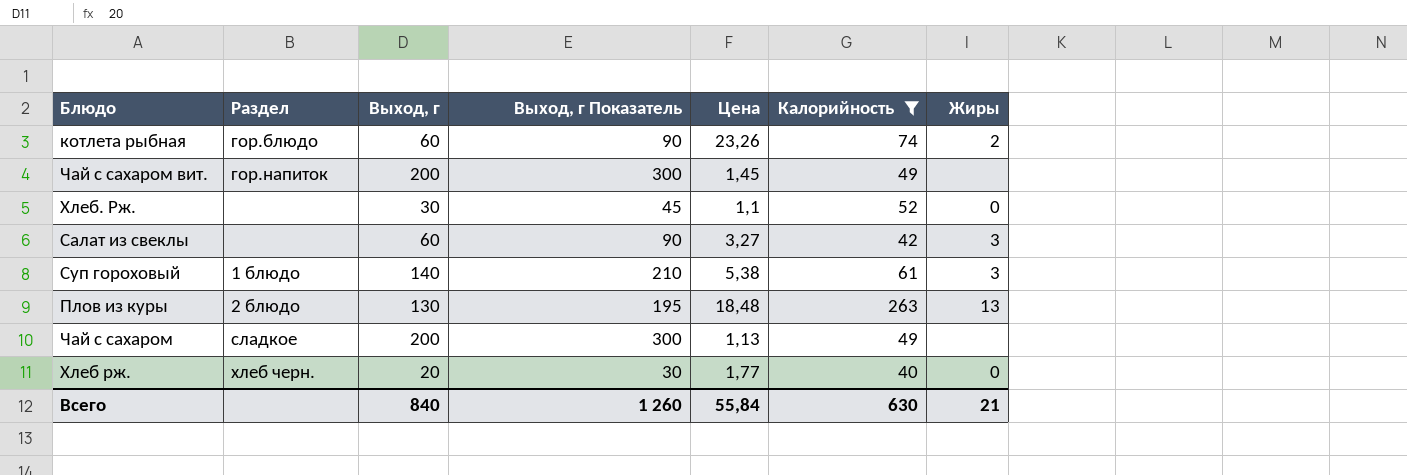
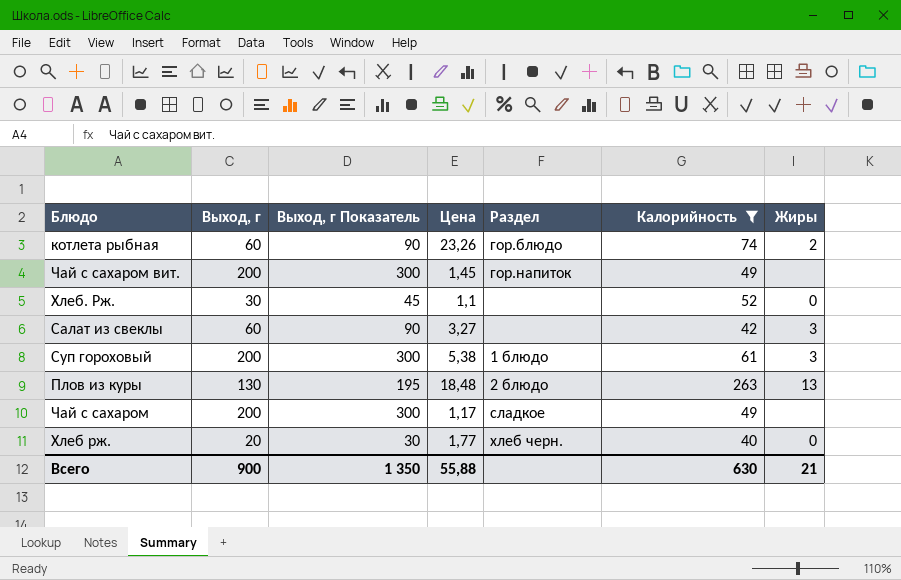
column Раздел | position: 2 -> 5
Суп гороховый | Выход, г: 140 -> 200
Суп гороховый | Выход, г Показатель: 210 -> 300
Чай с сахаром | Цена: 1,13 -> 1,17
Всего | Выход, г: 840 -> 900
Всего | Выход, г Показатель: 1 260 -> 1 350
Всего | Цена: 55,84 -> 55,88

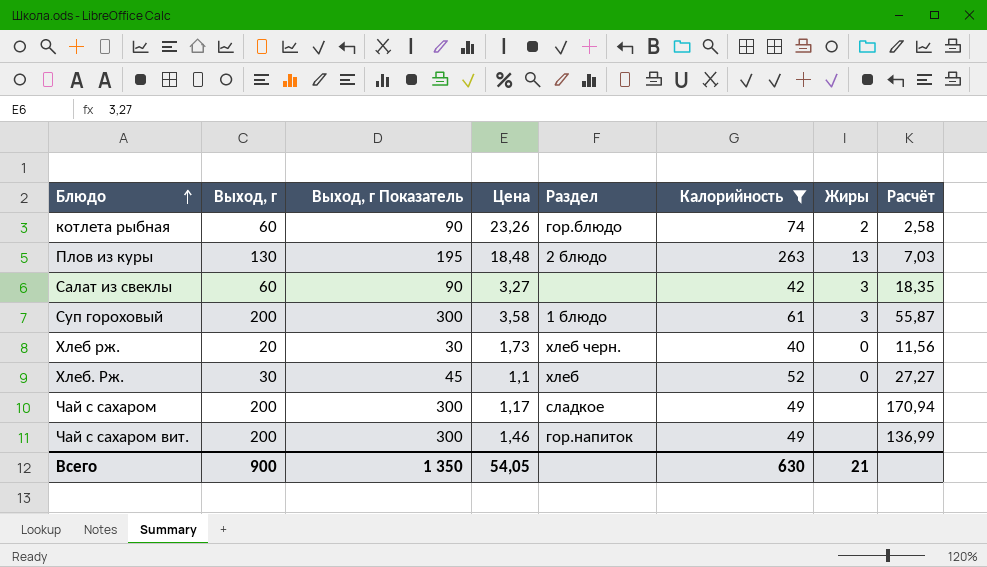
row order: none -> Блюдо ascending
column Расчёт | formula: none -> [Выход, г] / [Цена]
Суп гороховый | Цена: 5,38 -> 3,58
Хлеб рж. | Цена: 1,77 -> 1,73
Хлеб. Рж. | Раздел: none -> хлеб
Чай с сахаром вит. | Цена: 1,45 -> 1,46
Всего | Цена: 55,88 -> 54,05

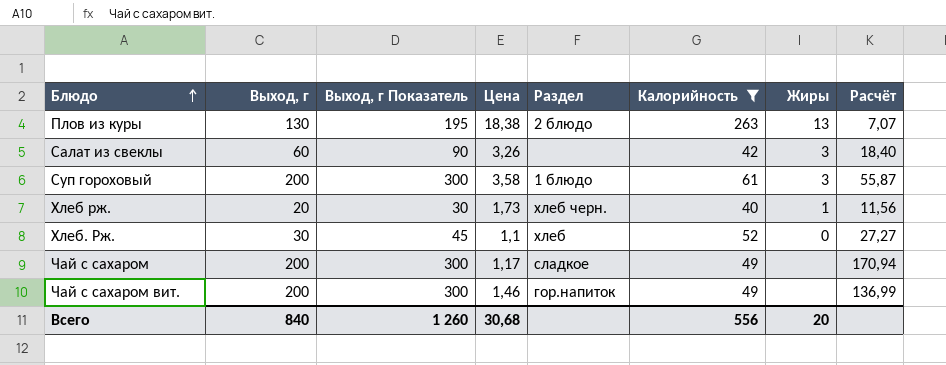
row котлета рыбная: 60 | 90 | 23,26 | гор.блюдо | 74 | 2 | 2,58 -> none
Плов из куры | Цена: 18,48 -> 18,38
Плов из куры | Расчёт: 7,03 -> 7,07
Салат из свеклы | Цена: 3,27 -> 3,26
Салат из свеклы | Расчёт: 18,35 -> 18,40
Хлеб рж. | Жиры: 0 -> 1
Всего | Выход, г: 900 -> 840
Всего | Выход, г Показатель: 1 350 -> 1 260
Всего | Цена: 54,05 -> 30,68
Всего | Калорийность: 630 -> 556
Всего | Жиры: 21 -> 20

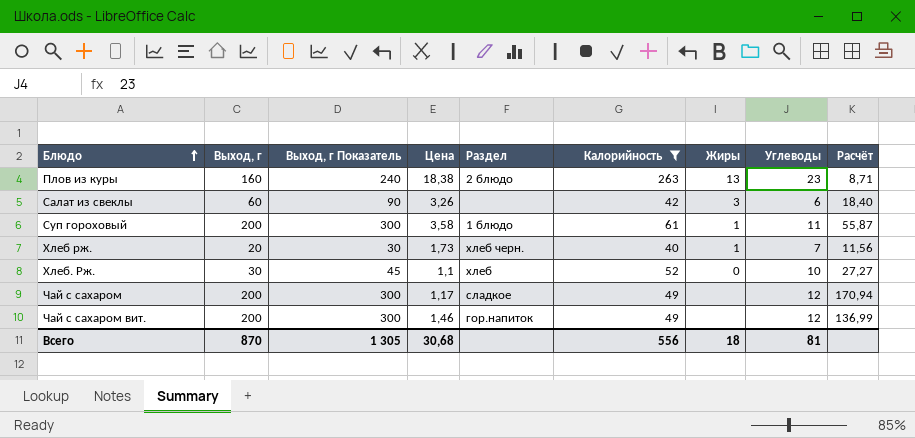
column Углеводы | position: none -> 8
Плов из куры | Выход, г: 130 -> 160
Плов из куры | Выход, г Показатель: 195 -> 240
Плов из куры | Расчёт: 7,07 -> 8,71
Суп гороховый | Жиры: 3 -> 1
Всего | Выход, г: 840 -> 870
Всего | Выход, г Показатель: 1 260 -> 1 305
Всего | Жиры: 20 -> 18

